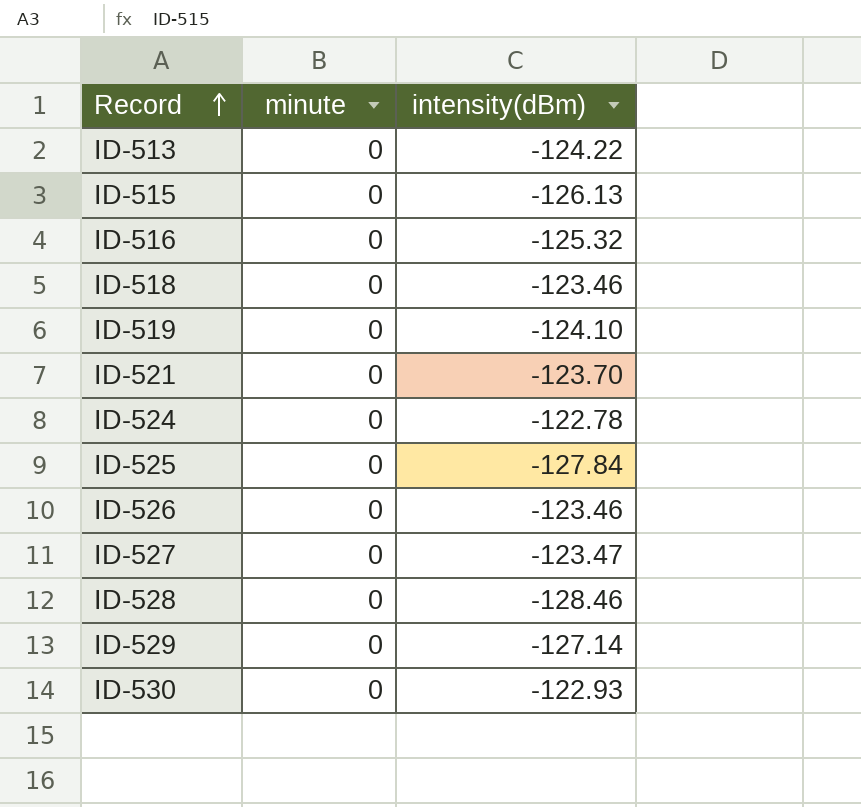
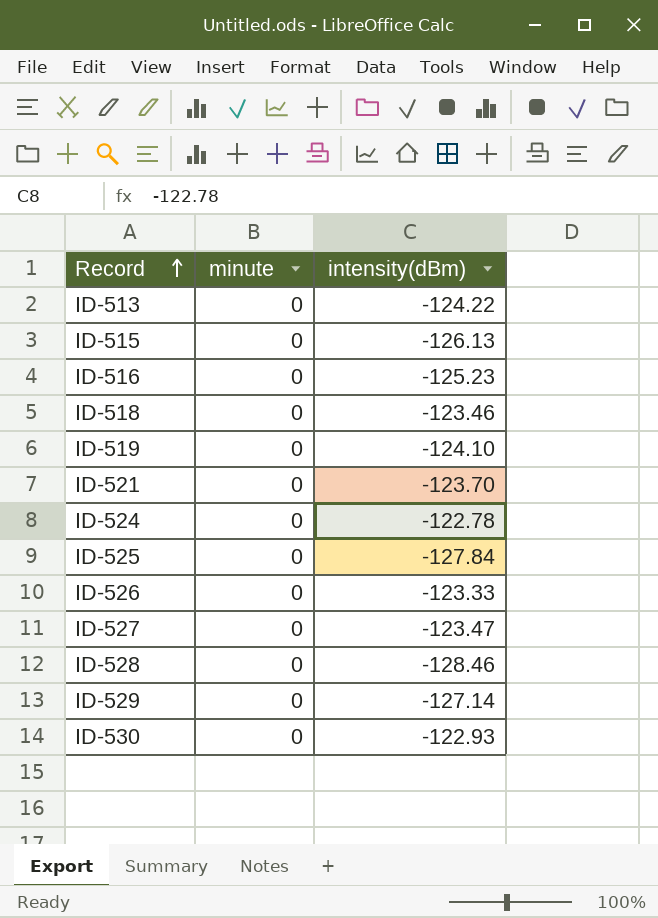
ID-516 | intensity(dBm): -125.32 -> -125.23
ID-526 | intensity(dBm): -123.46 -> -123.33

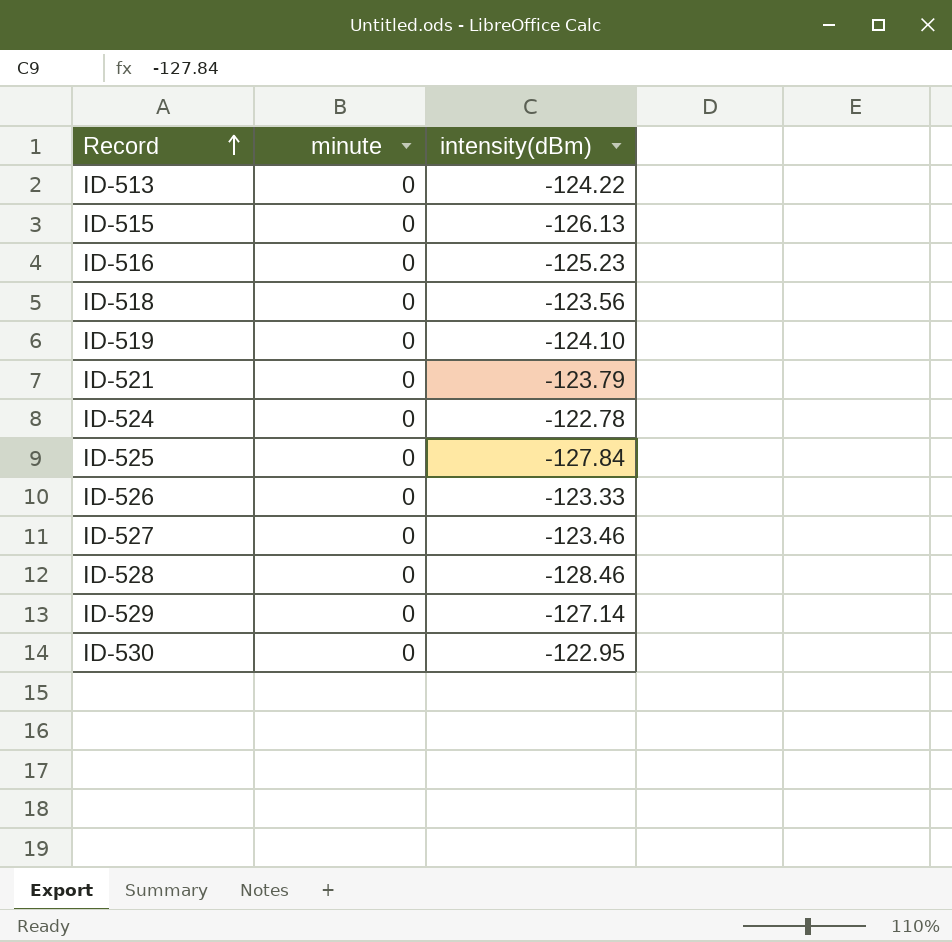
ID-518 | intensity(dBm): -123.46 -> -123.56
ID-521 | intensity(dBm): -123.70 -> -123.79
ID-527 | intensity(dBm): -123.47 -> -123.46
ID-530 | intensity(dBm): -122.93 -> -122.95

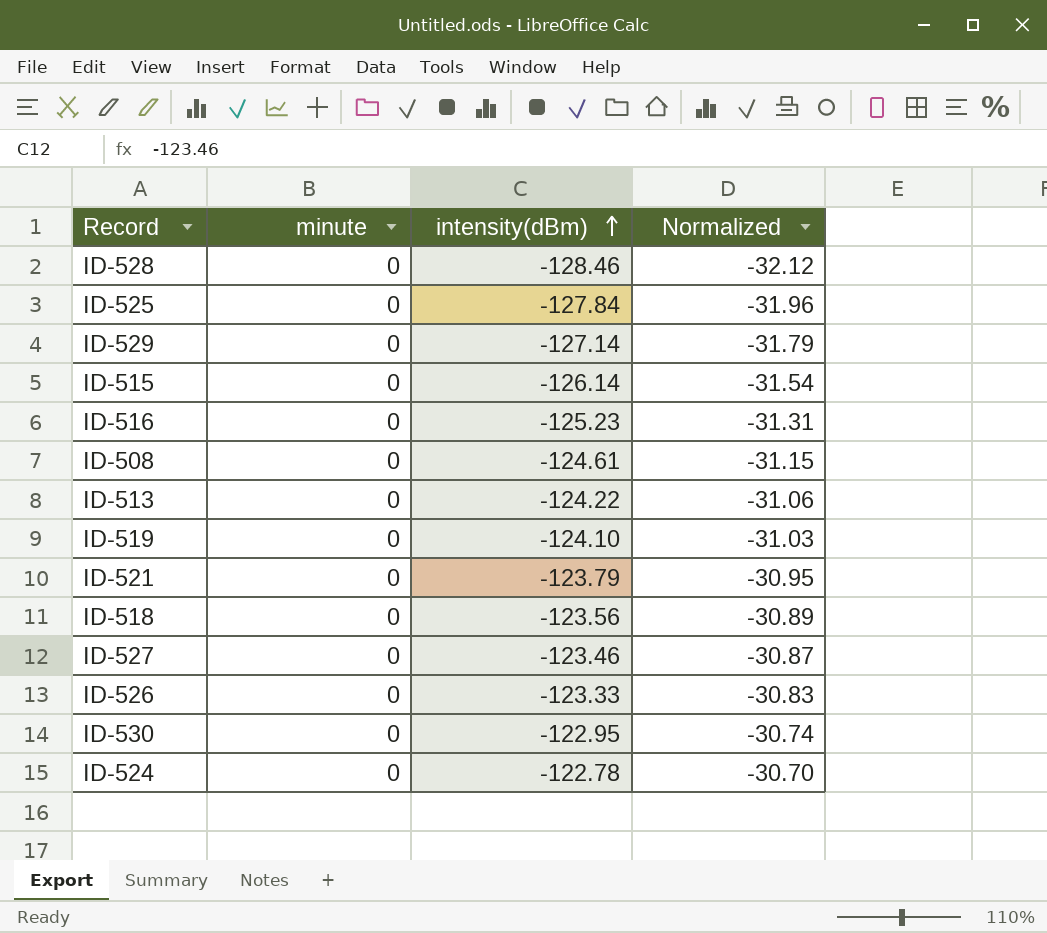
row order: Record ascending -> intensity(dBm) ascending
column Normalized | formula: none -> [intensity(dBm)] * 0.25
ID-515 | intensity(dBm): -126.13 -> -126.14
row ID-508: none -> 0 | -124.61 | -31.15

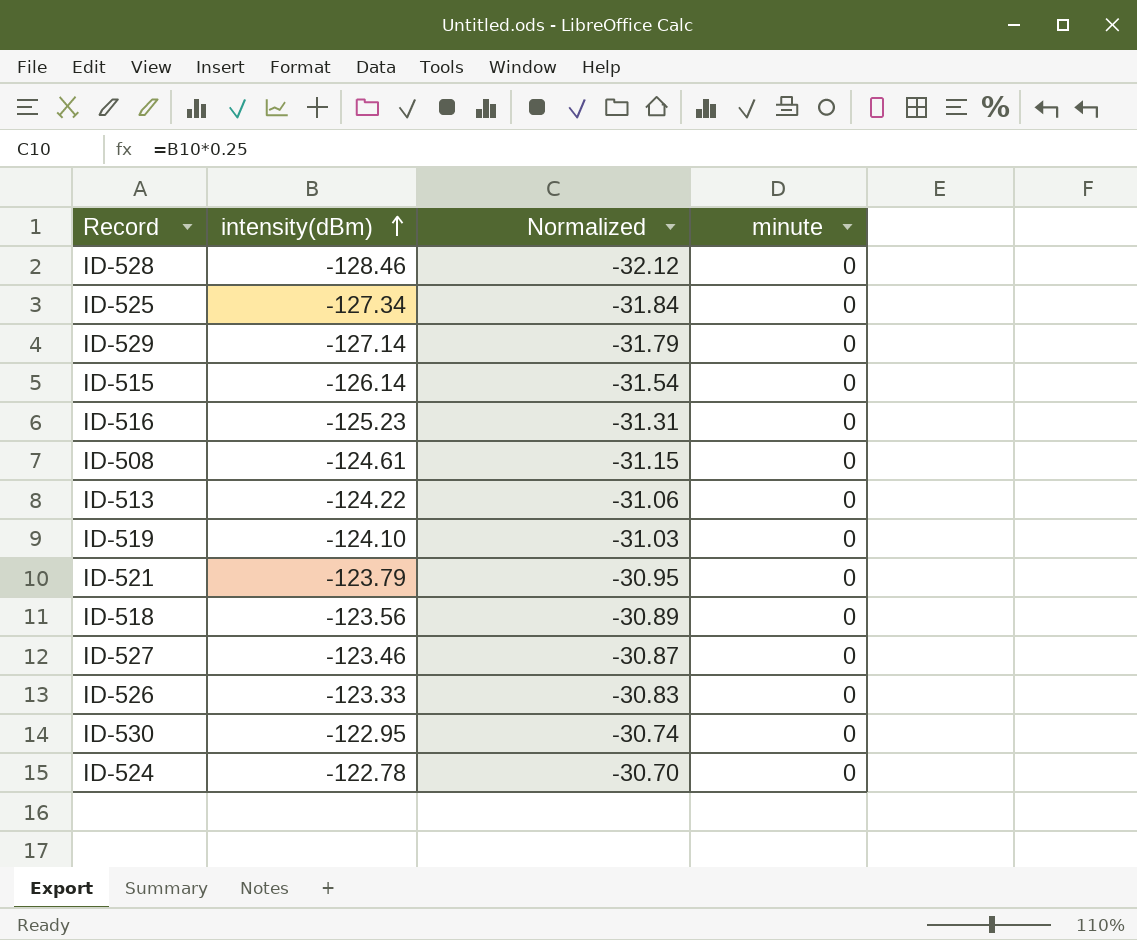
column minute | position: 2 -> 4
ID-525 | intensity(dBm): -127.84 -> -127.34
ID-525 | Normalized: -31.96 -> -31.84

